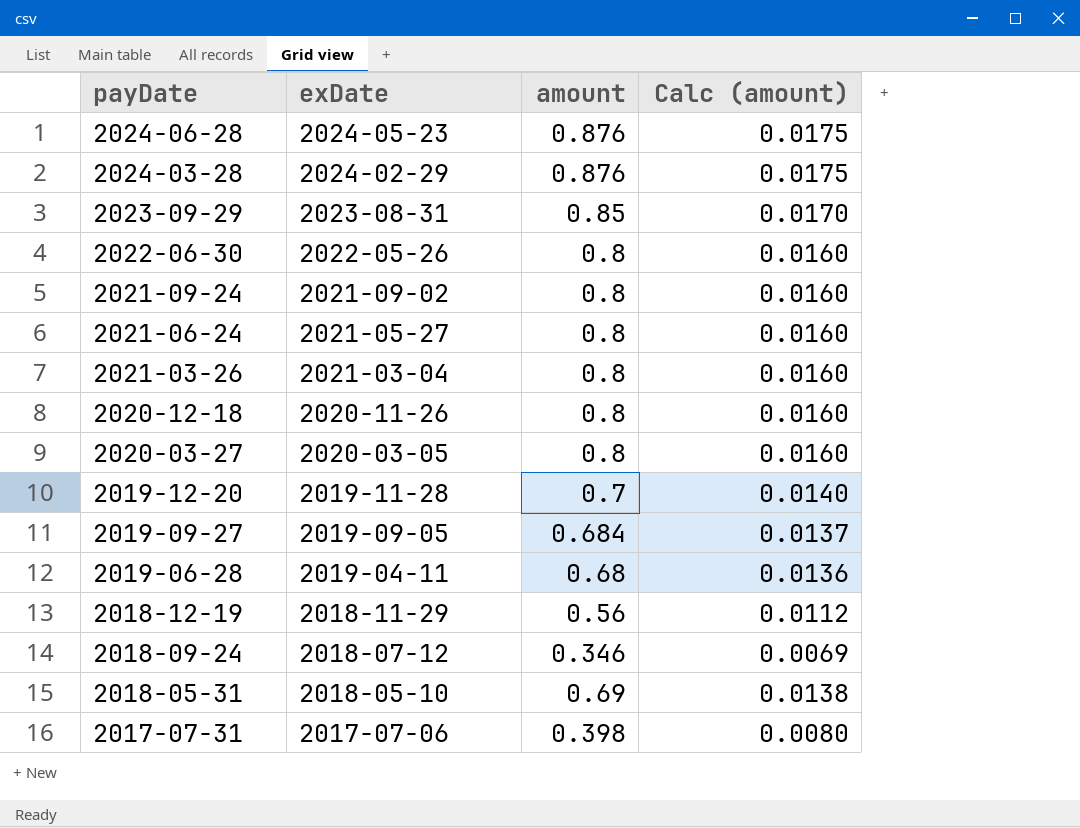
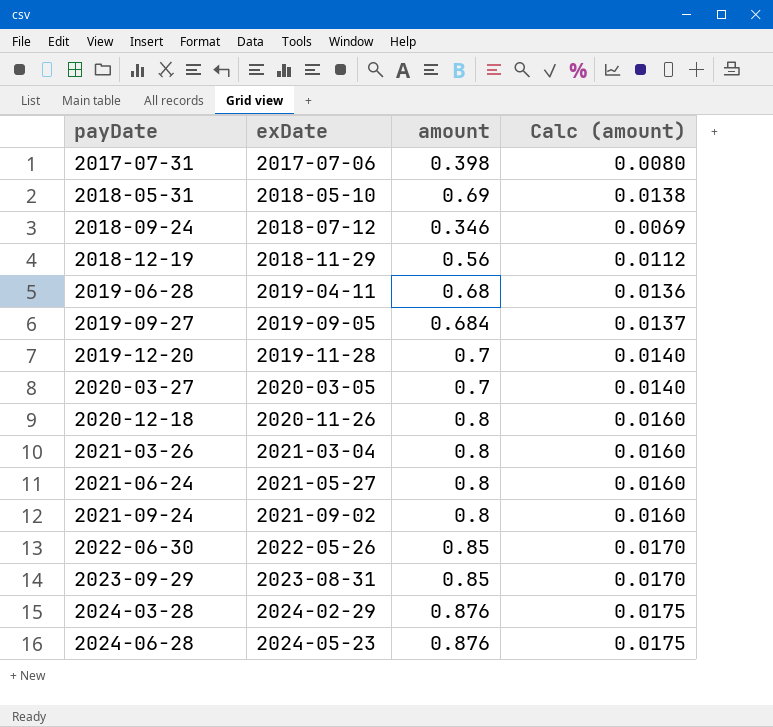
row order: payDate descending -> payDate ascending
2020-03-27 | amount: 0.8 -> 0.7
2020-03-27 | Calc (amount): 0.0160 -> 0.0140
2022-06-30 | amount: 0.8 -> 0.85
2022-06-30 | Calc (amount): 0.0160 -> 0.0170

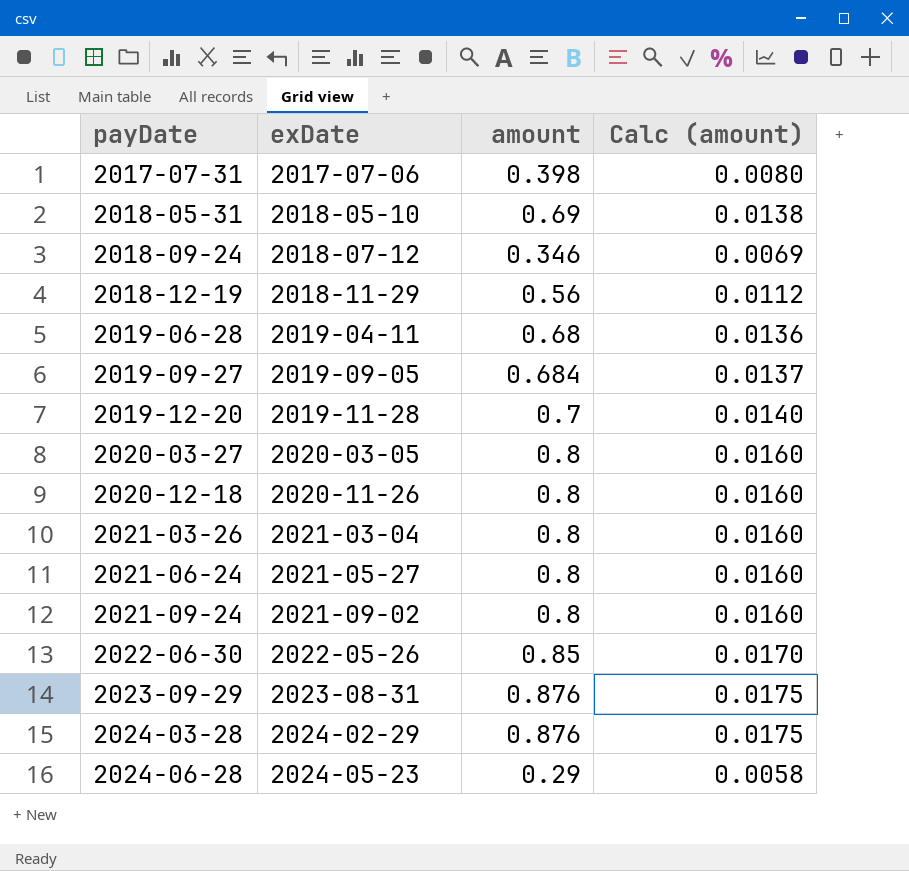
2020-03-27 | amount: 0.7 -> 0.8
2020-03-27 | Calc (amount): 0.0140 -> 0.0160
2023-09-29 | amount: 0.85 -> 0.876
2023-09-29 | Calc (amount): 0.0170 -> 0.0175
2024-06-28 | amount: 0.876 -> 0.29
2024-06-28 | Calc (amount): 0.0175 -> 0.0058

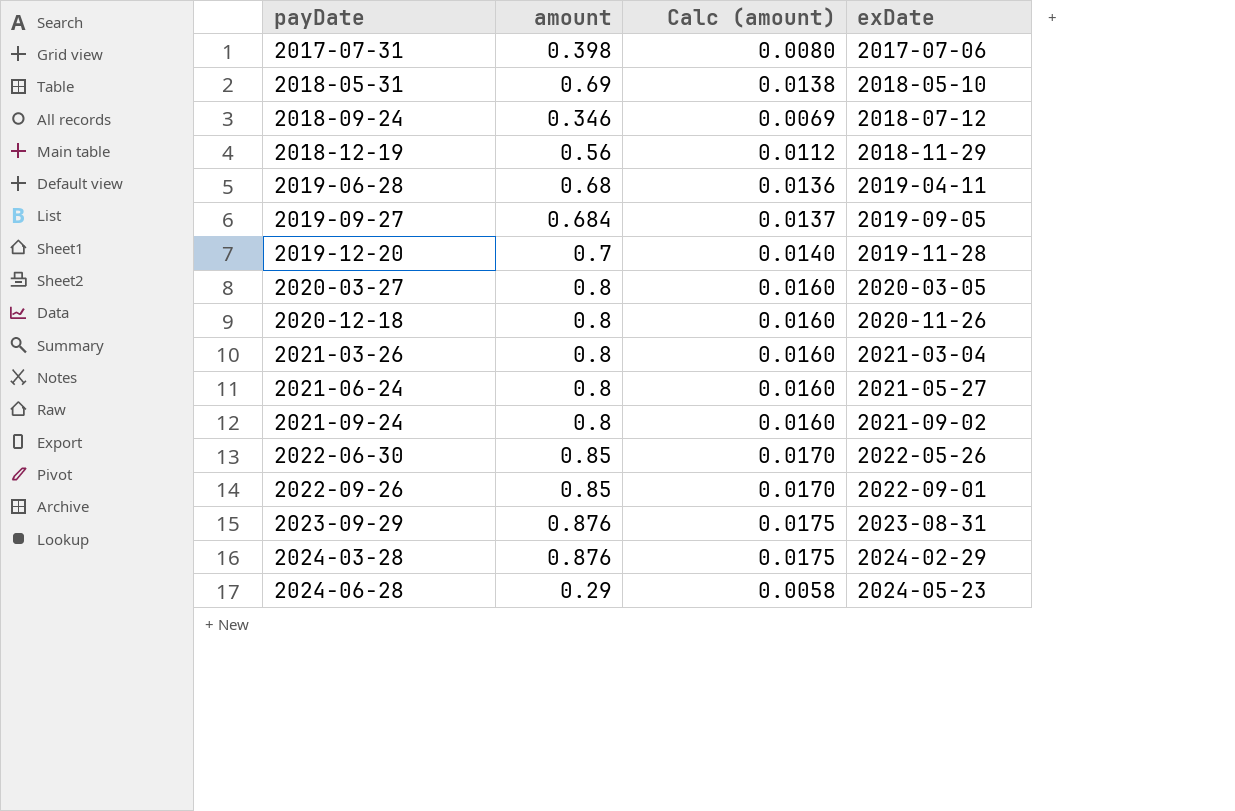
column exDate | position: 2 -> 4
row 2022-09-26: none -> 0.85 | 0.0170 | 2022-09-01

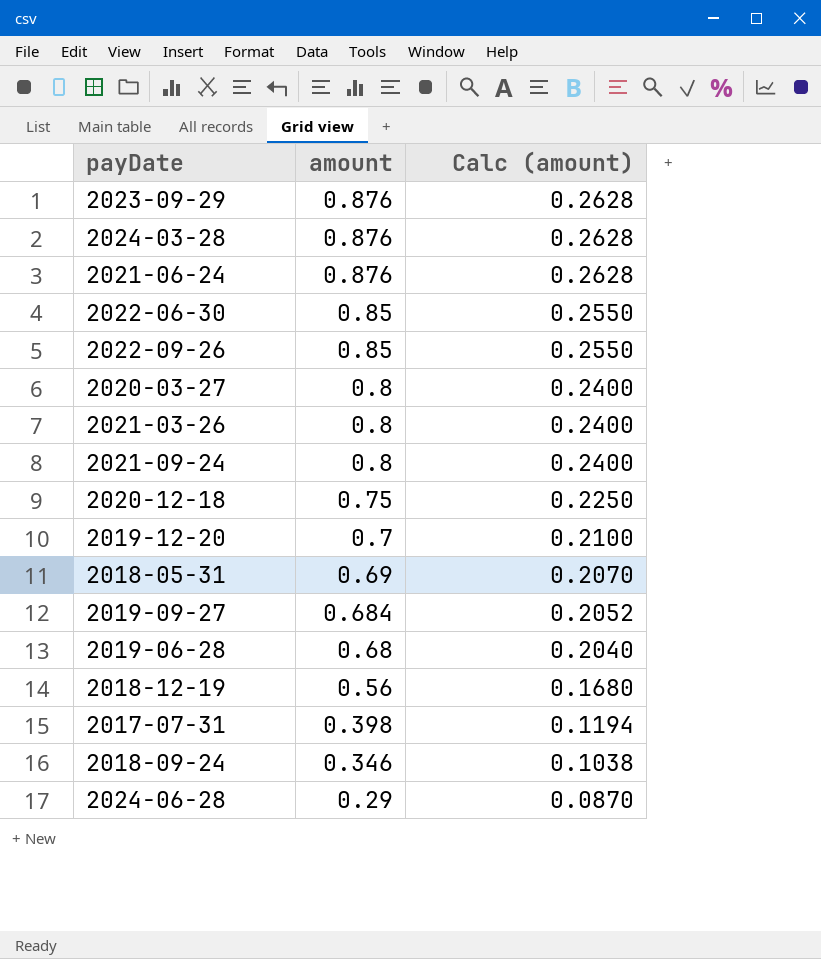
row order: payDate ascending -> amount descending
column exDate | position: 4 -> none
column Calc (amount) | formula: [amount] * 0.02 -> [amount] * 0.3
2021-06-24 | amount: 0.8 -> 0.876
2020-12-18 | amount: 0.8 -> 0.75

